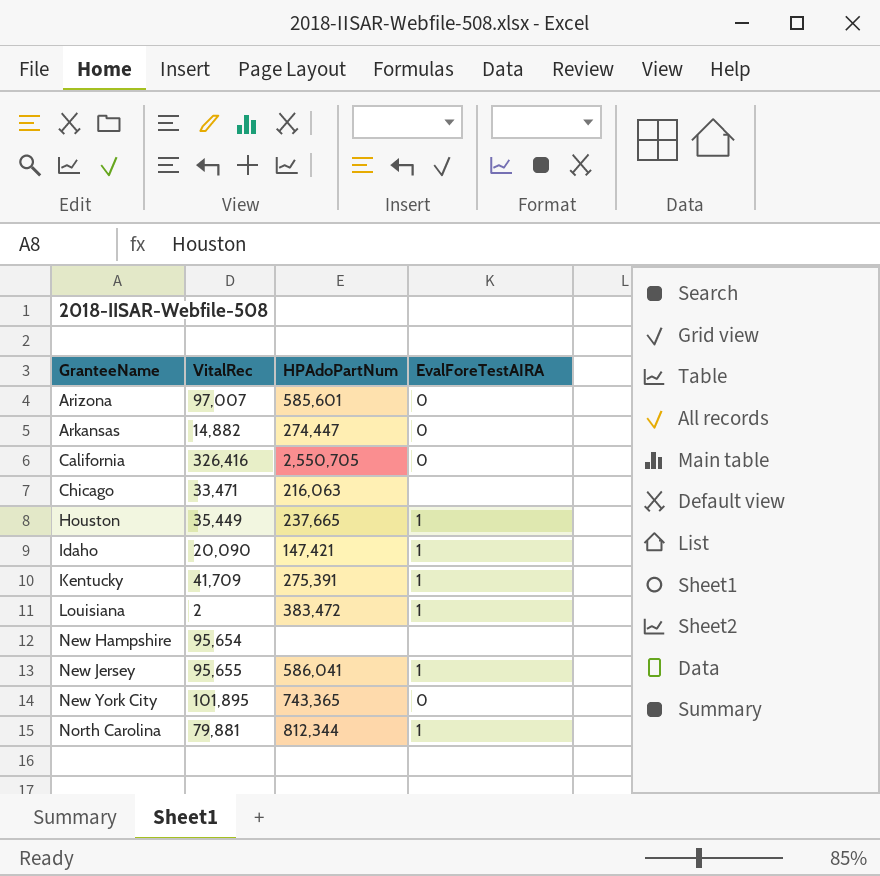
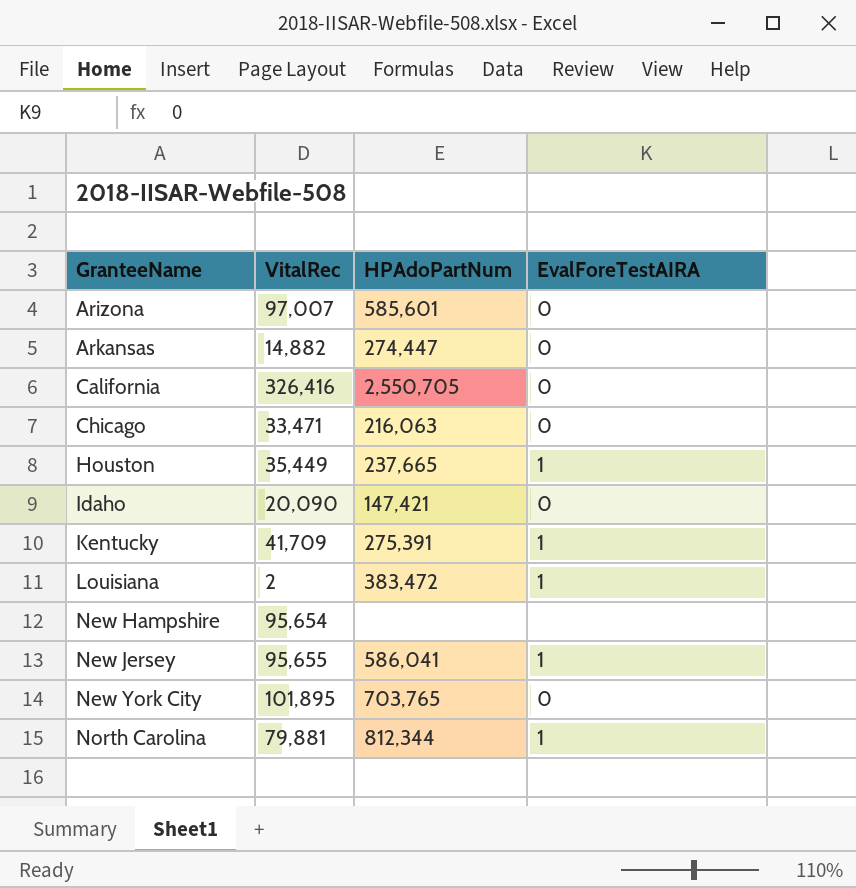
Chicago | EvalForeTestAIRA: none -> 0
Idaho | EvalForeTestAIRA: 1 -> 0
New York City | HPAdoPartNum: 743,365 -> 703,765

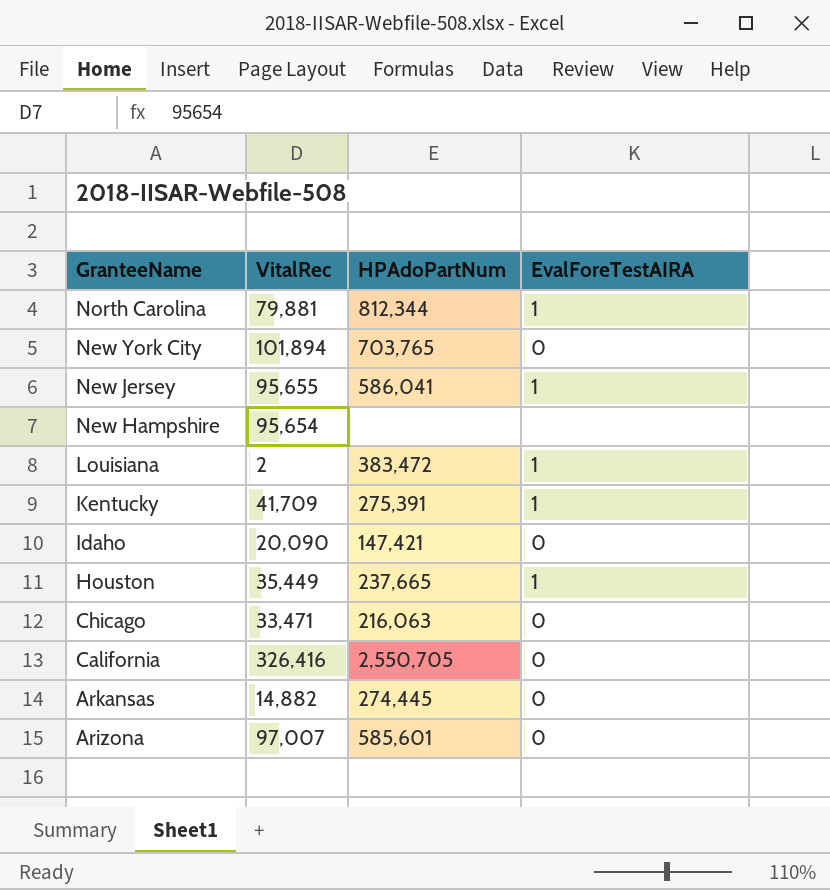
row order: GranteeName ascending -> GranteeName descending
New York City | VitalRec: 101,895 -> 101,894
Arkansas | HPAdoPartNum: 274,447 -> 274,445

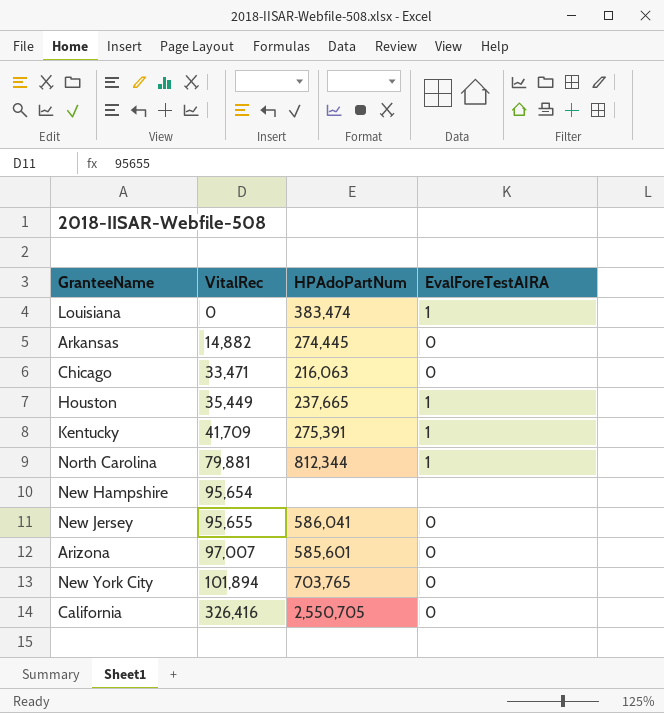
row order: GranteeName descending -> VitalRec ascending
row Idaho: 20,090 | 147,421 | 0 -> none
Louisiana | VitalRec: 2 -> 0
Louisiana | HPAdoPartNum: 383,472 -> 383,474
New Jersey | EvalForeTestAIRA: 1 -> 0

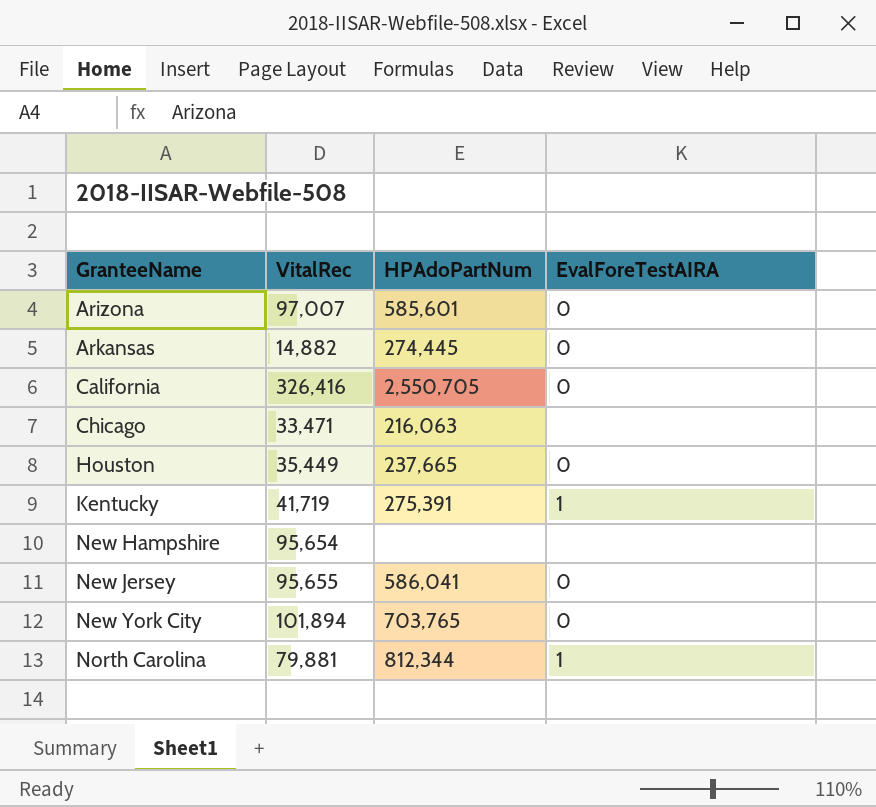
row order: VitalRec ascending -> GranteeName ascending
row Louisiana: 0 | 383,474 | 1 -> none
Chicago | EvalForeTestAIRA: 0 -> none
Houston | EvalForeTestAIRA: 1 -> 0
Kentucky | VitalRec: 41,709 -> 41,719

